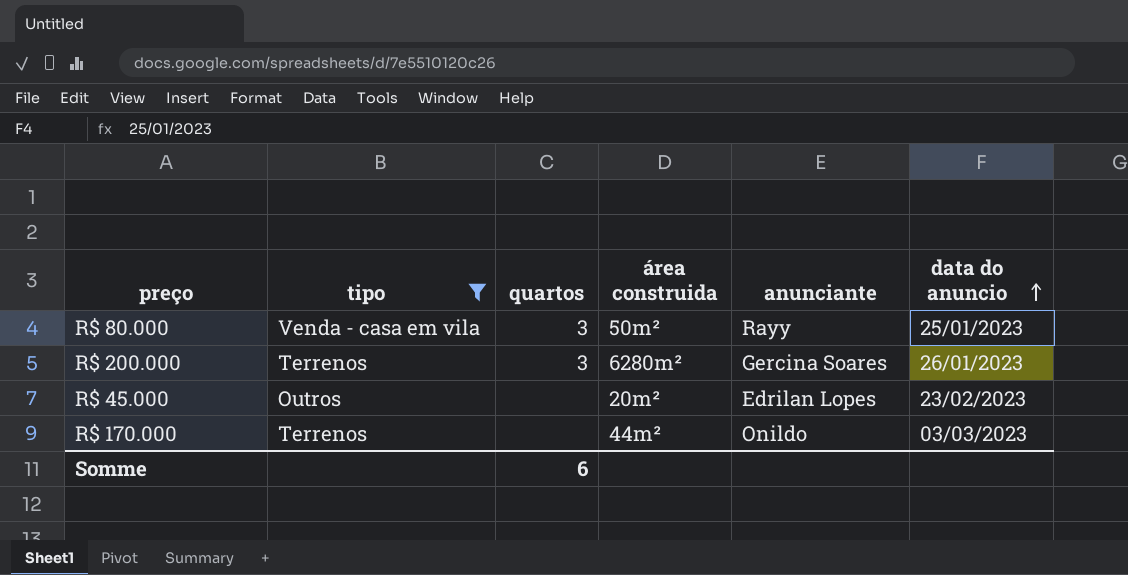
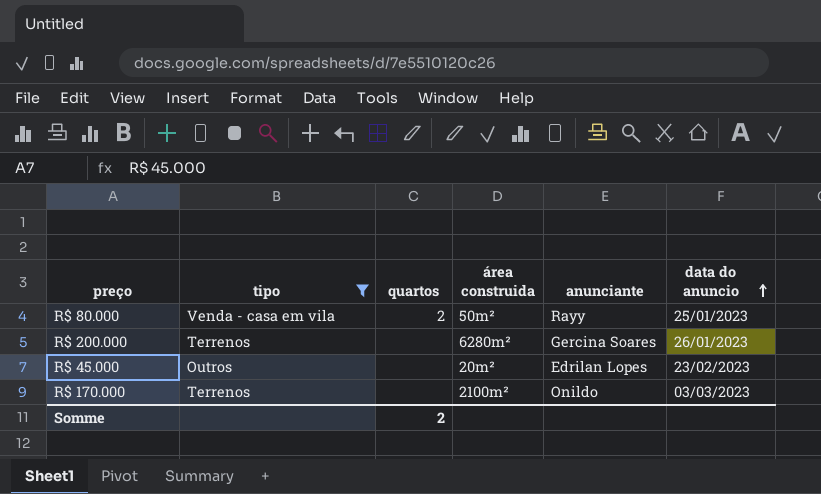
R$ 80.000 | quartos: 3 -> 2
R$ 200.000 | quartos: 3 -> none
R$ 170.000 | área construida: 44m² -> 2100m²
Somme | quartos: 6 -> 2

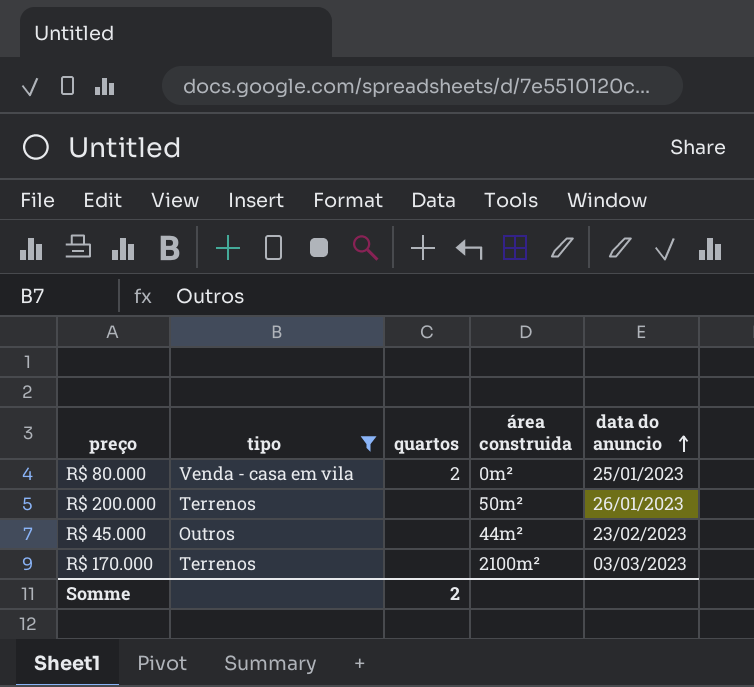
column anunciante | position: 5 -> none
R$ 80.000 | área construida: 50m² -> 0m²
R$ 200.000 | área construida: 6280m² -> 50m²
R$ 45.000 | área construida: 20m² -> 44m²

